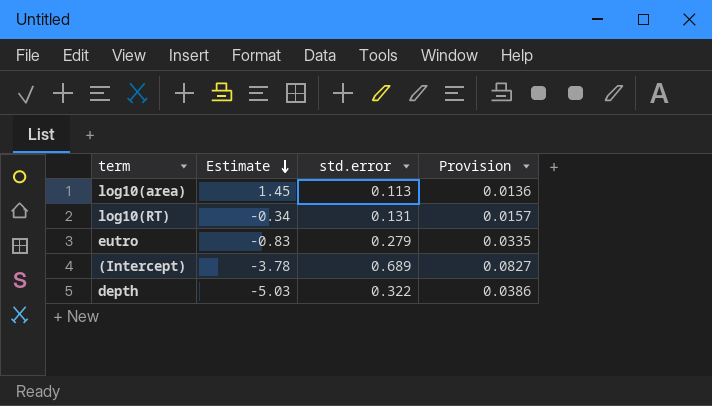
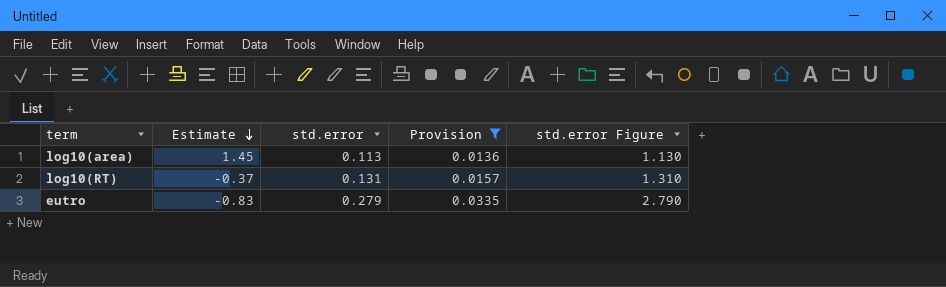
filter: none -> Provision <= 0.0335
column std.error Figure | formula: none -> [std.error] * 10
log10(RT) | Estimate: -0.34 -> -0.37

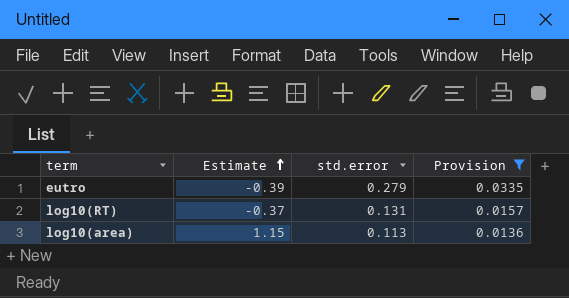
row order: Estimate descending -> Estimate ascending
column std.error Figure | formula: [std.error] * 10 -> none
eutro | Estimate: -0.83 -> -0.39
log10(area) | Estimate: 1.45 -> 1.15

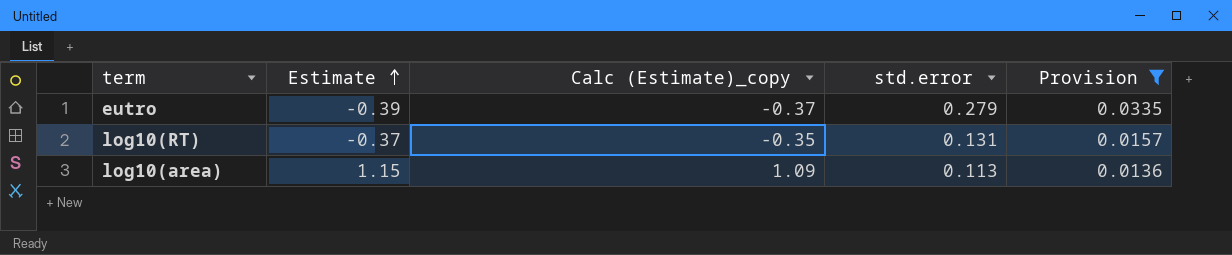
column Calc (Estimate)_copy | formula: none -> [Estimate] * 0.95

